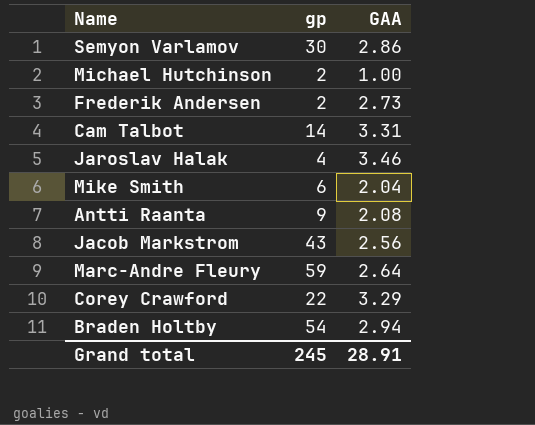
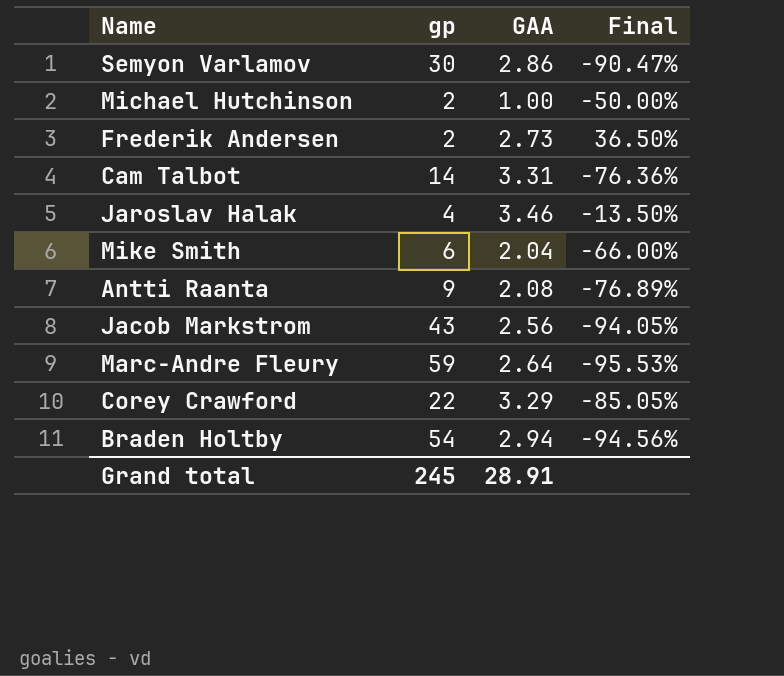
column Final | formula: none -> ([GAA] - [gp]) / [gp]

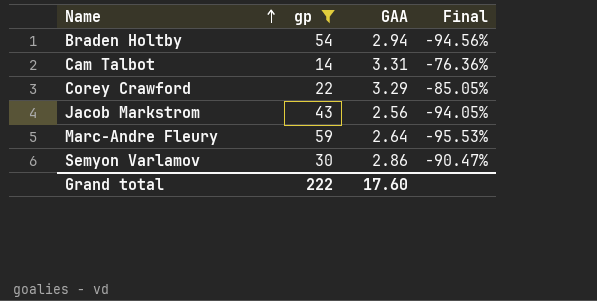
filter: none -> gp >= 14
row order: none -> Name ascending
Grand total | gp: 245 -> 222
Grand total | GAA: 28.91 -> 17.60

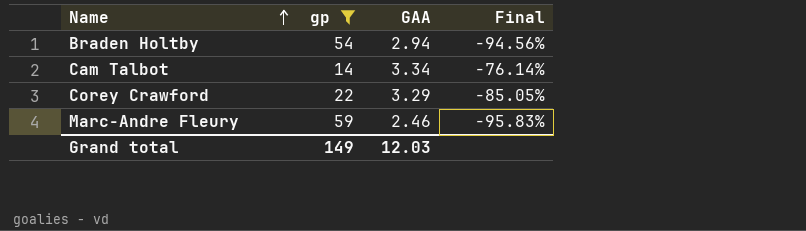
row Jacob Markstrom: 43 | 2.56 | -94.05% -> none
row Semyon Varlamov: 30 | 2.86 | -90.47% -> none
Cam Talbot | GAA: 3.31 -> 3.34
Cam Talbot | Final: -76.36% -> -76.14%
Marc-Andre Fleury | GAA: 2.64 -> 2.46
Marc-Andre Fleury | Final: -95.53% -> -95.83%
Grand total | gp: 222 -> 149
Grand total | GAA: 17.60 -> 12.03

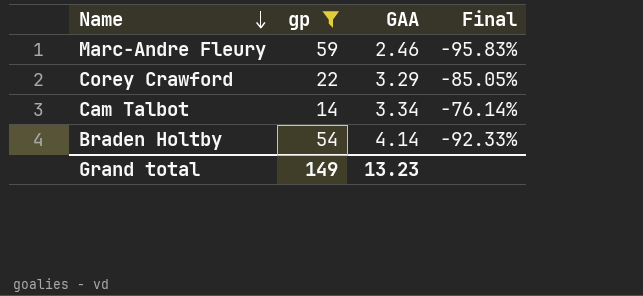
row order: Name ascending -> Name descending
Braden Holtby | GAA: 2.94 -> 4.14
Braden Holtby | Final: -94.56% -> -92.33%
Grand total | GAA: 12.03 -> 13.23

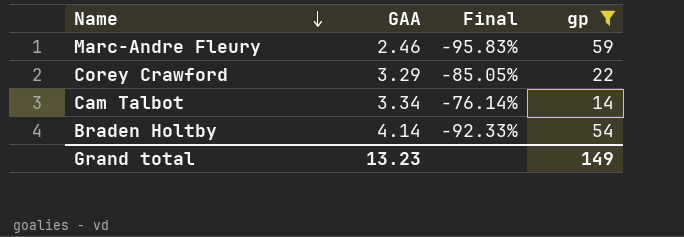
column gp | position: 2 -> 4

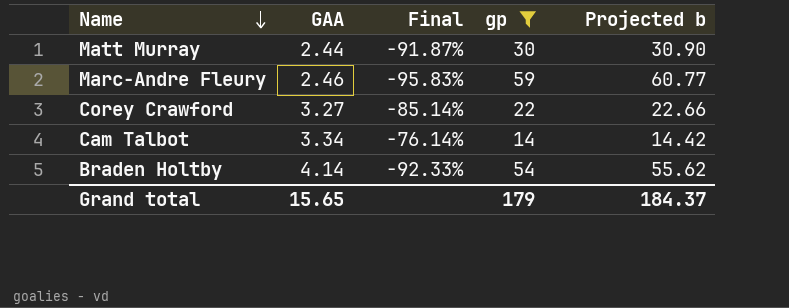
column Projected b | formula: none -> [gp] * 1.03
row Matt Murray: none -> 2.44 | -91.87% | 30 | 30.90
Corey Crawford | GAA: 3.29 -> 3.27
Corey Crawford | Final: -85.05% -> -85.14%
Grand total | GAA: 13.23 -> 15.65
Grand total | gp: 149 -> 179

